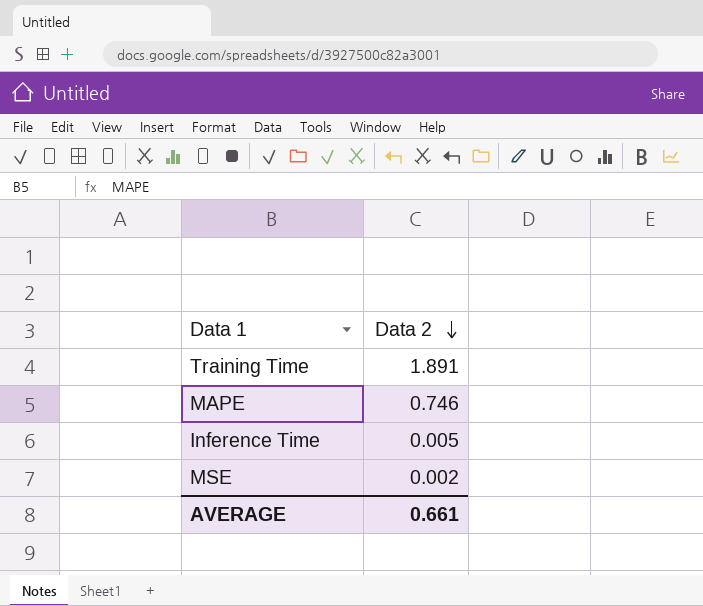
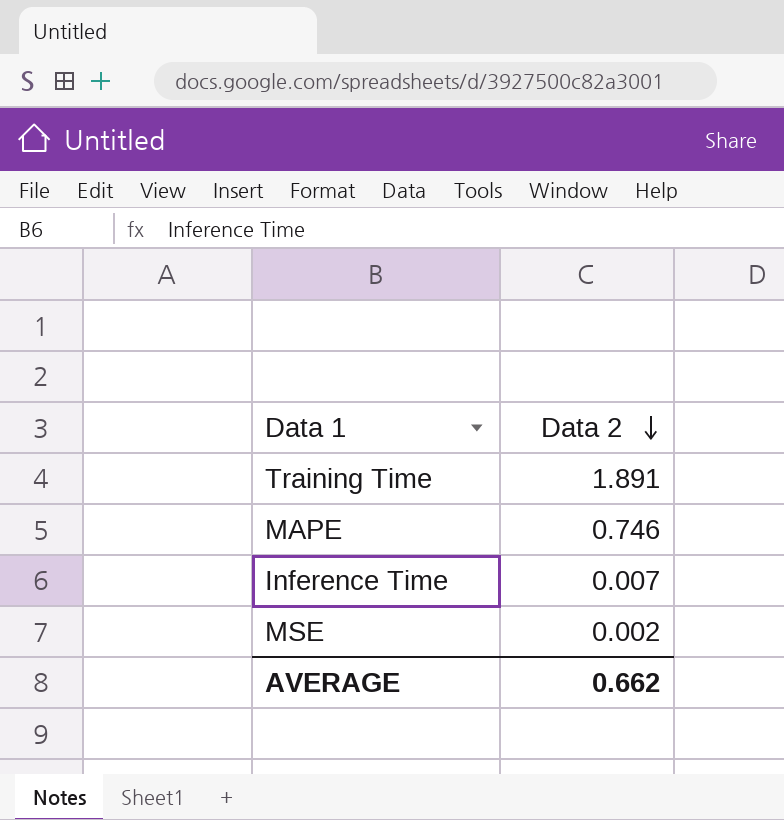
Inference Time | Data 2: 0.005 -> 0.007
AVERAGE | Data 2: 0.661 -> 0.662

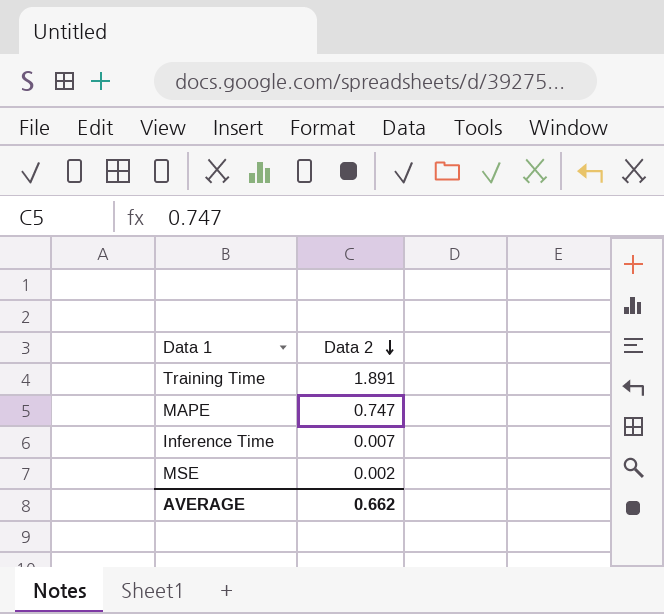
MAPE | Data 2: 0.746 -> 0.747

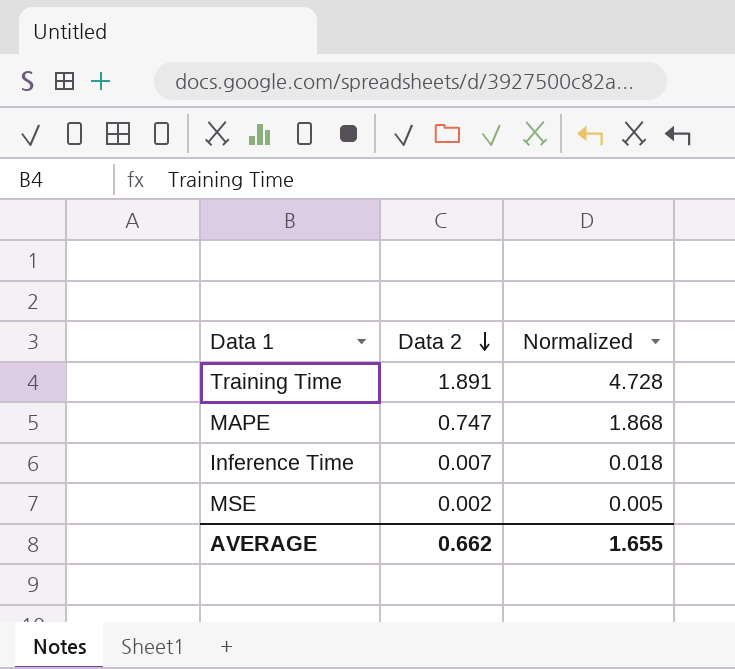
column Normalized | formula: none -> [Data 2] * 2.5

